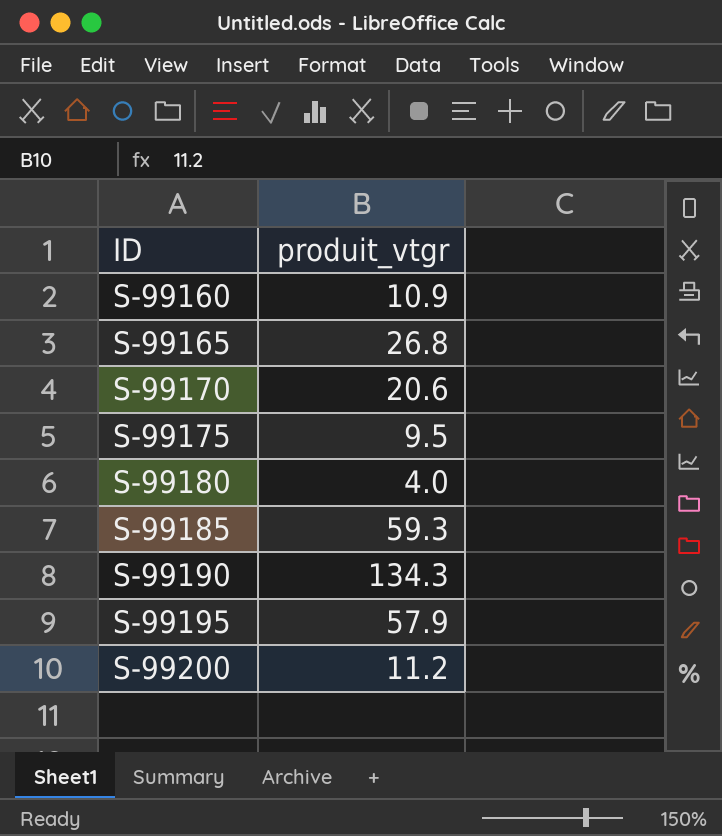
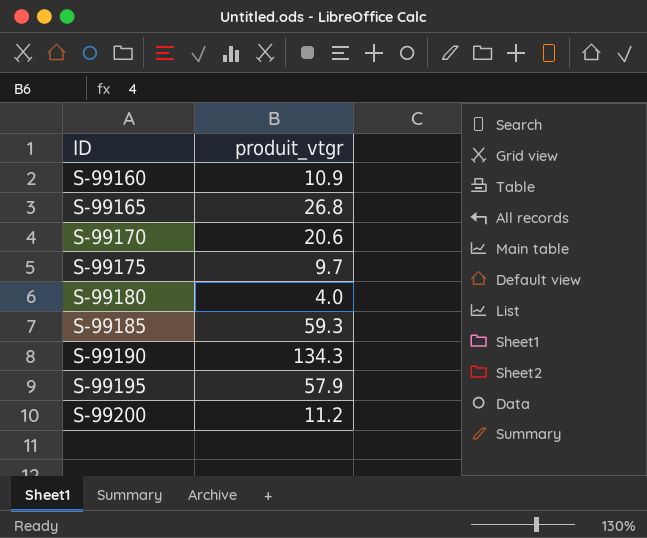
S-99175 | produit_vtgr: 9.5 -> 9.7

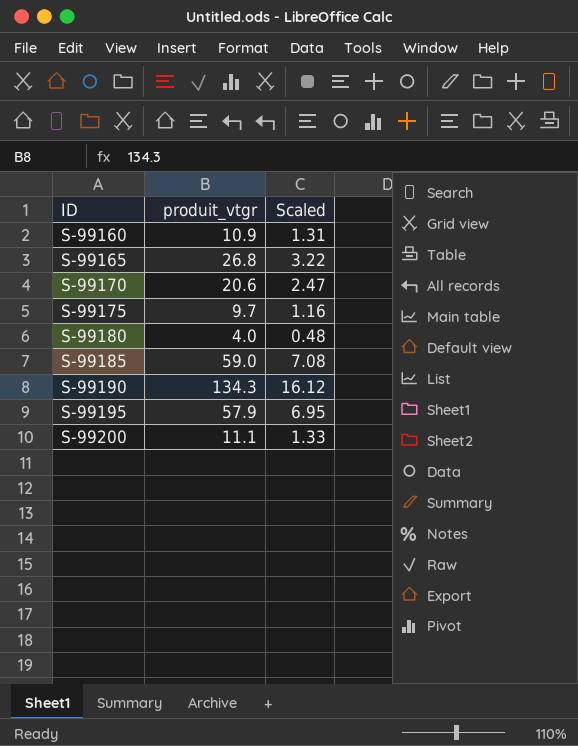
column Scaled | formula: none -> [produit_vtgr] * 0.12
S-99185 | produit_vtgr: 59.3 -> 59.0
S-99200 | produit_vtgr: 11.2 -> 11.1

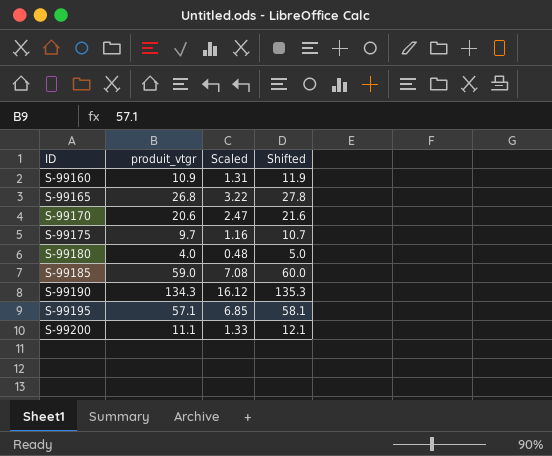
column Shifted | formula: none -> [produit_vtgr] + 1
S-99195 | produit_vtgr: 57.9 -> 57.1
S-99195 | Scaled: 6.95 -> 6.85

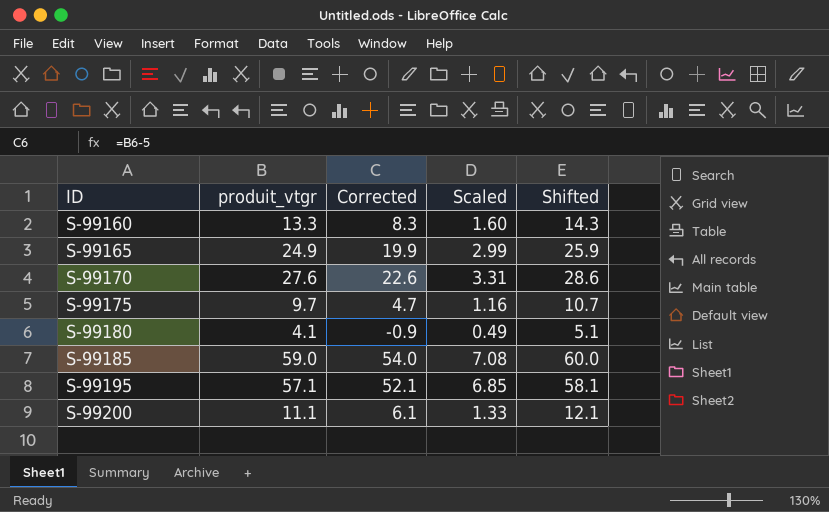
column Corrected | formula: none -> [produit_vtgr] - 5
row S-99190: 134.3 | 16.12 | 135.3 -> none
S-99160 | produit_vtgr: 10.9 -> 13.3
S-99160 | Scaled: 1.31 -> 1.60
S-99160 | Shifted: 11.9 -> 14.3
S-99165 | produit_vtgr: 26.8 -> 24.9
S-99165 | Scaled: 3.22 -> 2.99
S-99165 | Shifted: 27.8 -> 25.9
S-99170 | produit_vtgr: 20.6 -> 27.6
S-99170 | Scaled: 2.47 -> 3.31
S-99170 | Shifted: 21.6 -> 28.6
S-99180 | produit_vtgr: 4.0 -> 4.1
S-99180 | Scaled: 0.48 -> 0.49
S-99180 | Shifted: 5.0 -> 5.1

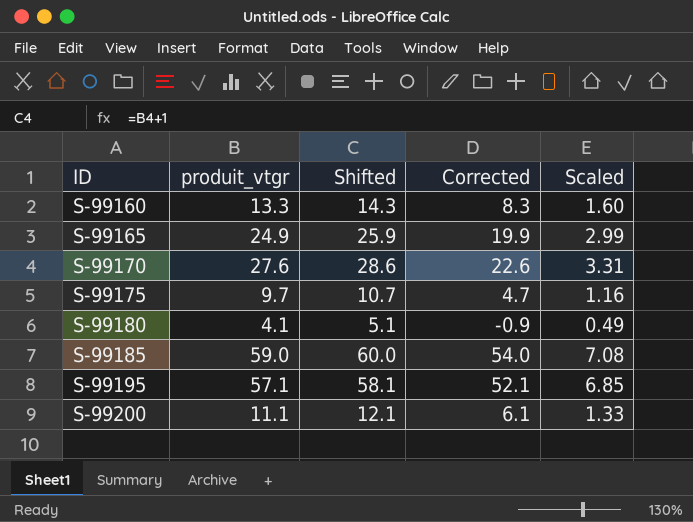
column Shifted | position: 5 -> 3

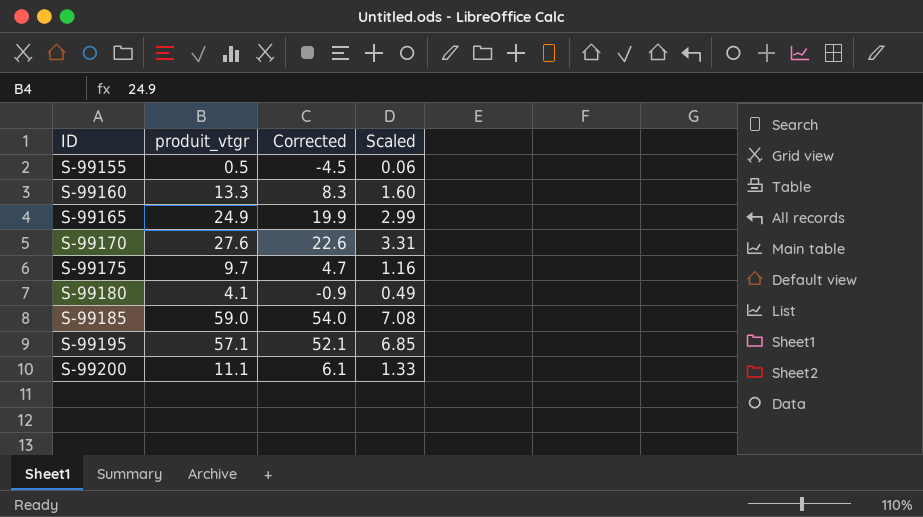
column Shifted | formula: [produit_vtgr] + 1 -> none
row S-99155: none -> 0.5 | -4.5 | 0.06

